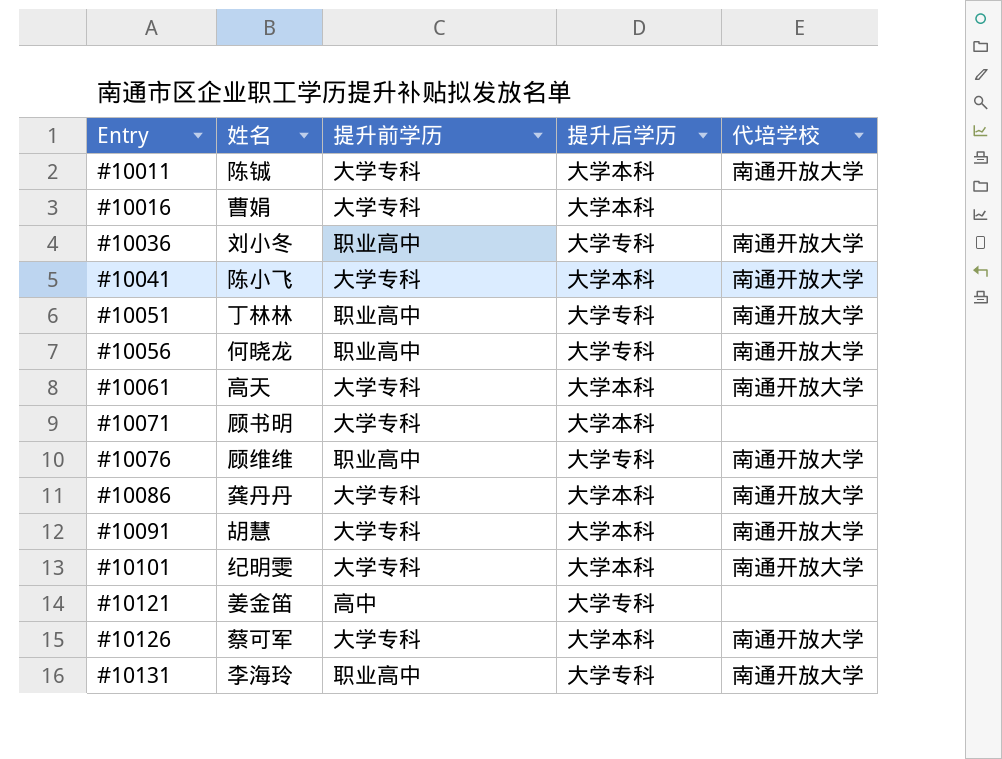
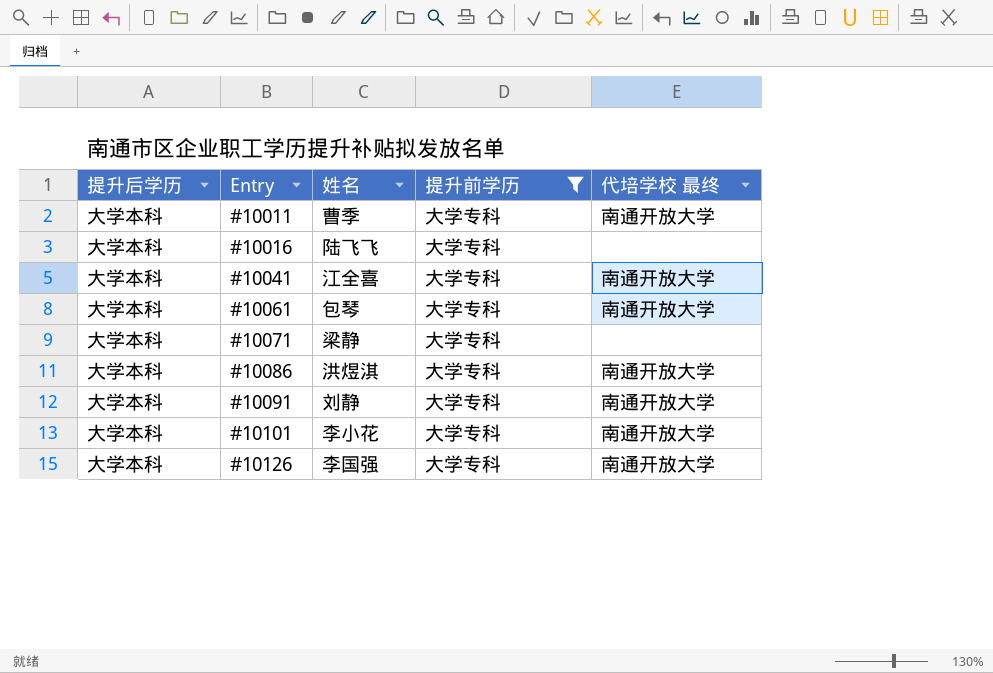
filter: none -> 提升前学历 = 大学专科
column 提升后学历 | position: 4 -> 1
column name: 代培学校 -> 代培学校 最终
#10011 | 姓名: 陈铖 -> 曹季
#10016 | 姓名: 曹娟 -> 陆飞飞
#10041 | 姓名: 陈小飞 -> 江全喜
#10061 | 姓名: 高天 -> 包琴
#10071 | 姓名: 顾书明 -> 梁静
#10086 | 姓名: 龚丹丹 -> 洪煜淇
#10091 | 姓名: 胡慧 -> 刘静
#10101 | 姓名: 纪明雯 -> 李小花
#10126 | 姓名: 蔡可军 -> 李国强

